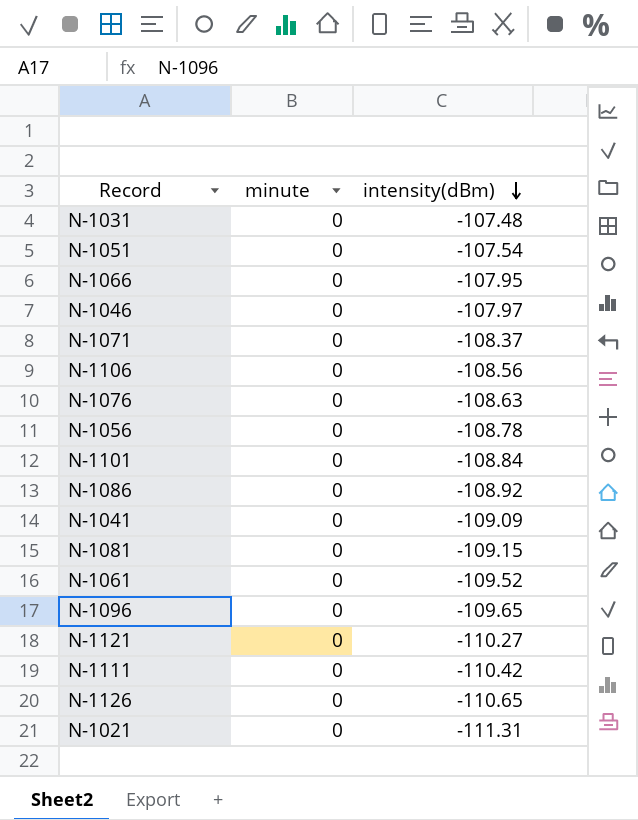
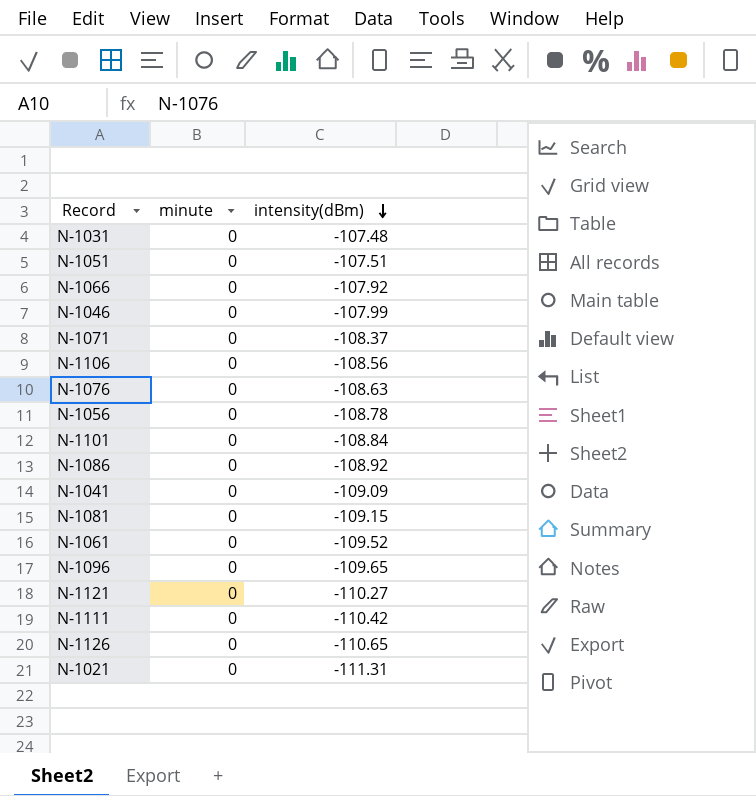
N-1051 | intensity(dBm): -107.54 -> -107.51
N-1066 | intensity(dBm): -107.95 -> -107.92
N-1046 | intensity(dBm): -107.97 -> -107.99

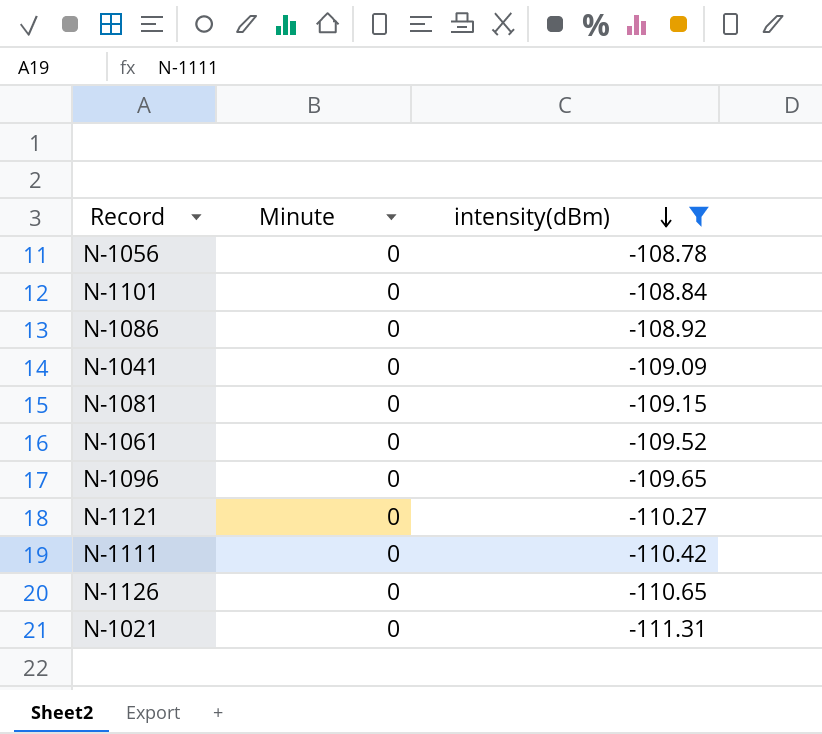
filter: none -> intensity(dBm) <= -108.78
column name: minute -> Minute

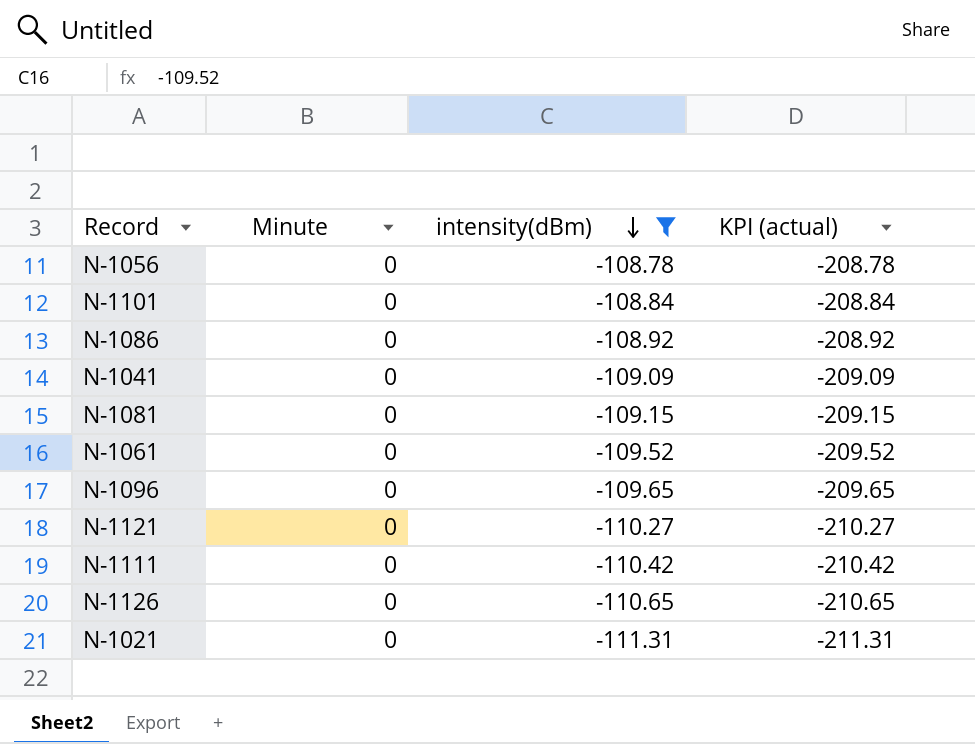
column KPI (actual) | formula: none -> [intensity(dBm)] - 100

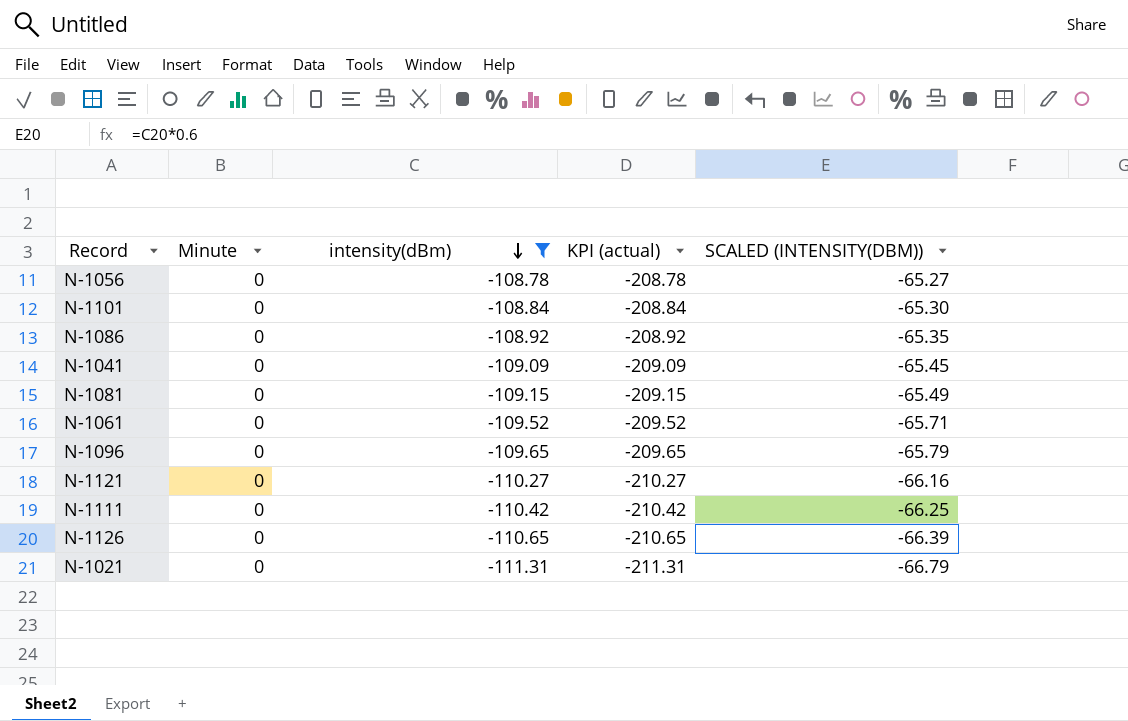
column SCALED (INTENSITY(DBM)) | formula: none -> [intensity(dBm)] * 0.6

